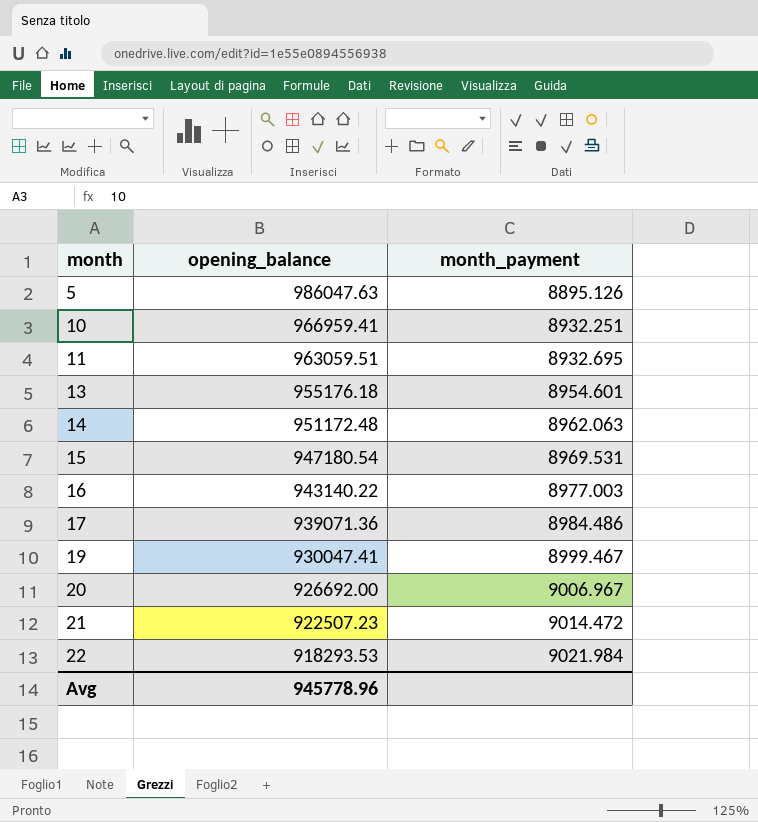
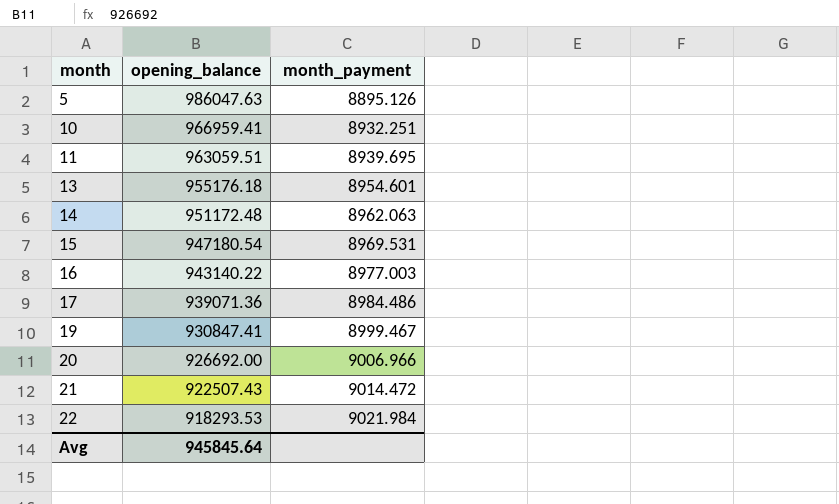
11 | month_payment: 8932.695 -> 8939.695
19 | opening_balance: 930047.41 -> 930847.41
20 | month_payment: 9006.967 -> 9006.966
21 | opening_balance: 922507.23 -> 922507.43
Avg | opening_balance: 945778.96 -> 945845.64

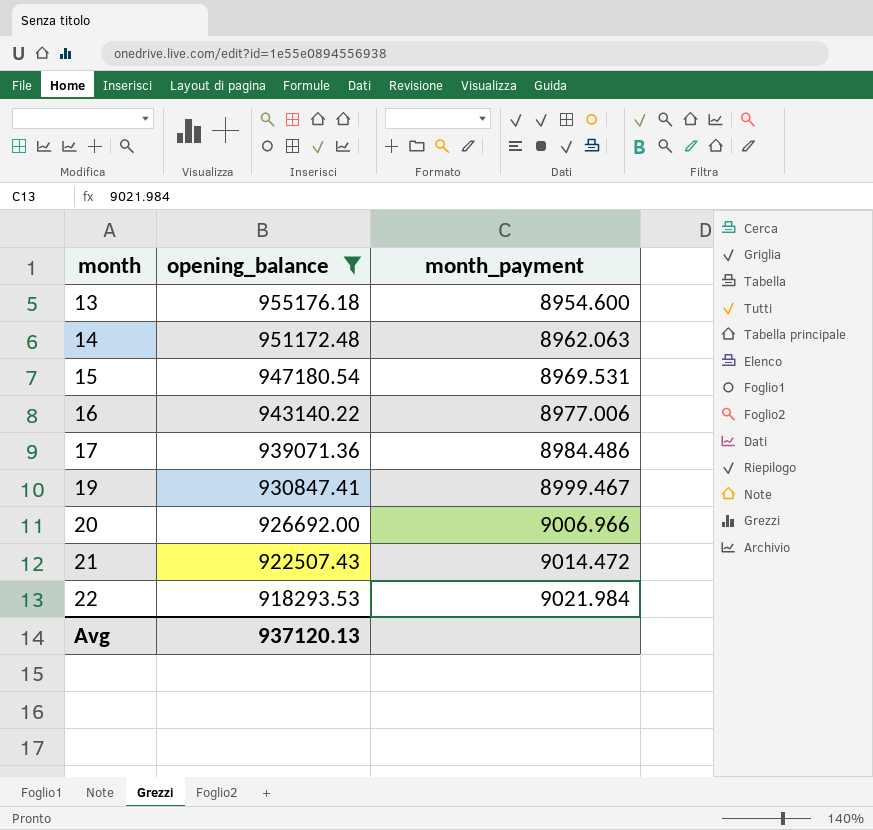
filter: none -> opening_balance <= 955176.18
13 | month_payment: 8954.601 -> 8954.600
16 | month_payment: 8977.003 -> 8977.006
Avg | opening_balance: 945845.64 -> 937120.13

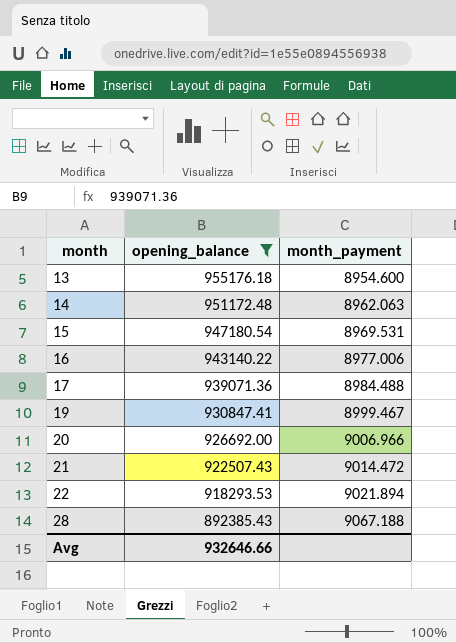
17 | month_payment: 8984.486 -> 8984.488
22 | month_payment: 9021.984 -> 9021.894
row 28: none -> 892385.43 | 9067.188
Avg | opening_balance: 937120.13 -> 932646.66

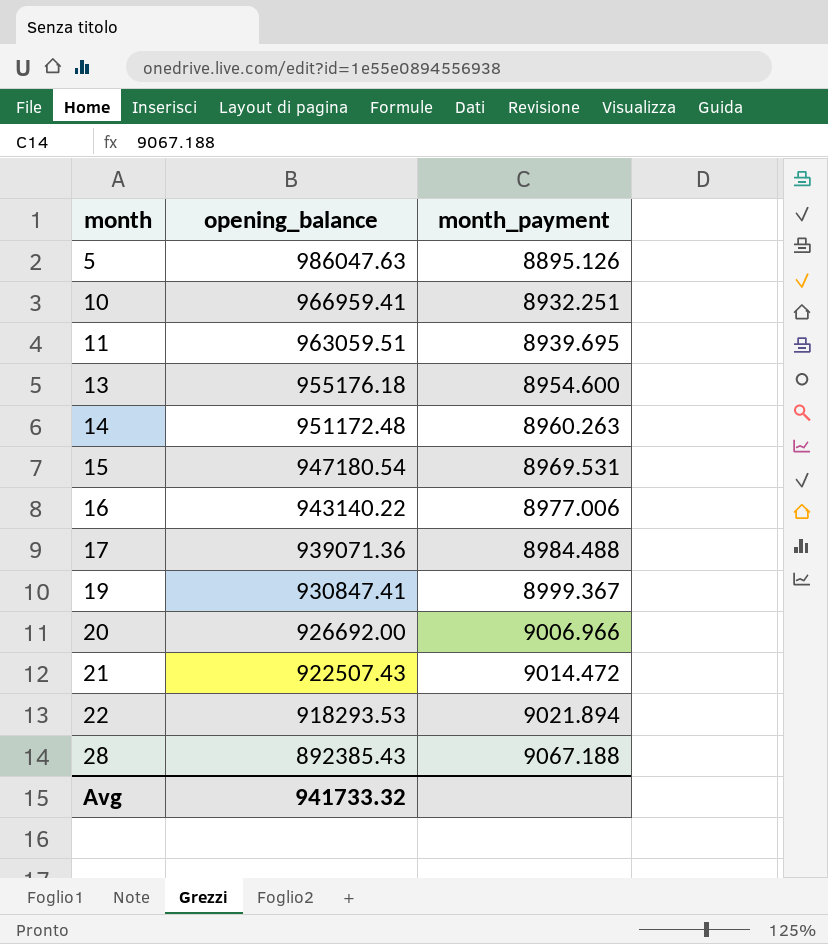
filter: opening_balance <= 955176.18 -> none
14 | month_payment: 8962.063 -> 8960.263
19 | month_payment: 8999.467 -> 8999.367
Avg | opening_balance: 932646.66 -> 941733.32

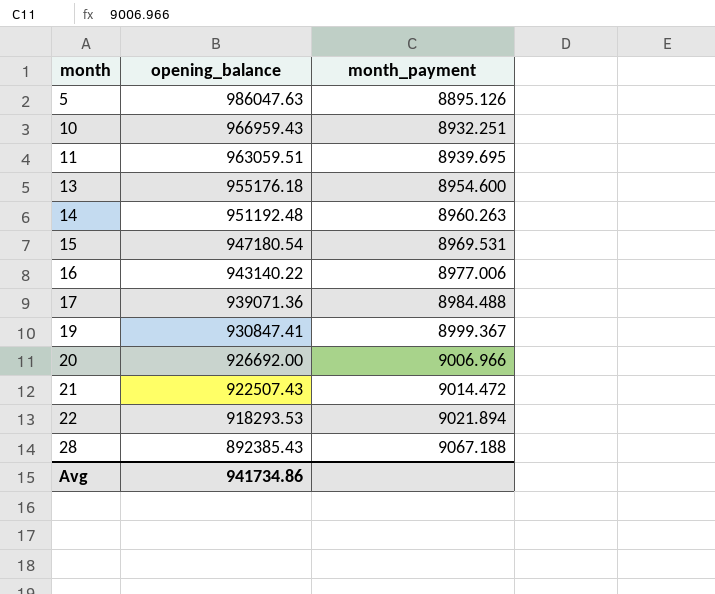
10 | opening_balance: 966959.41 -> 966959.43
14 | opening_balance: 951172.48 -> 951192.48
Avg | opening_balance: 941733.32 -> 941734.86

